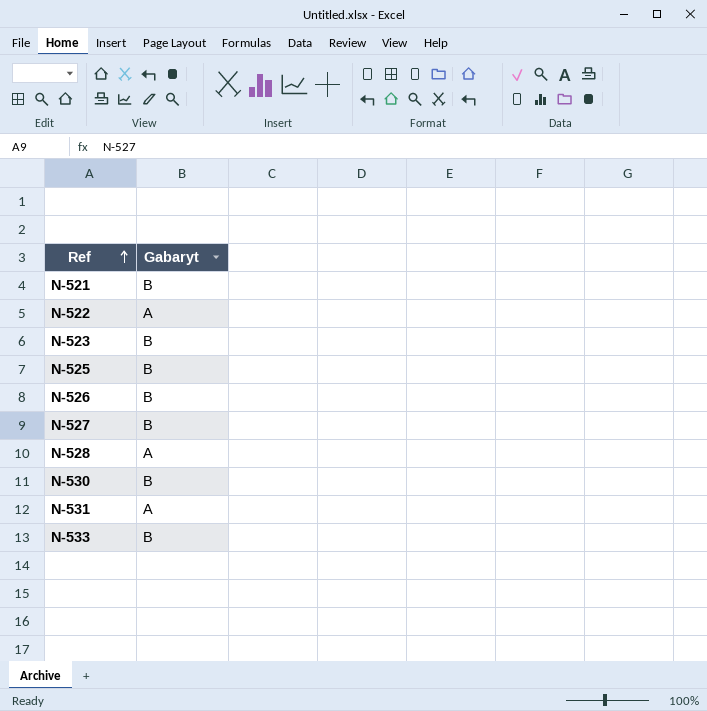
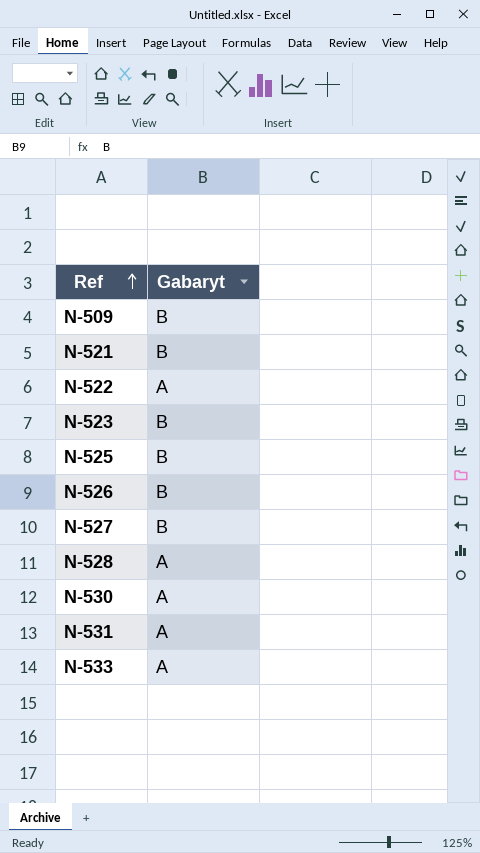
row N-509: none -> B
N-530 | Gabaryt: B -> A
N-533 | Gabaryt: B -> A

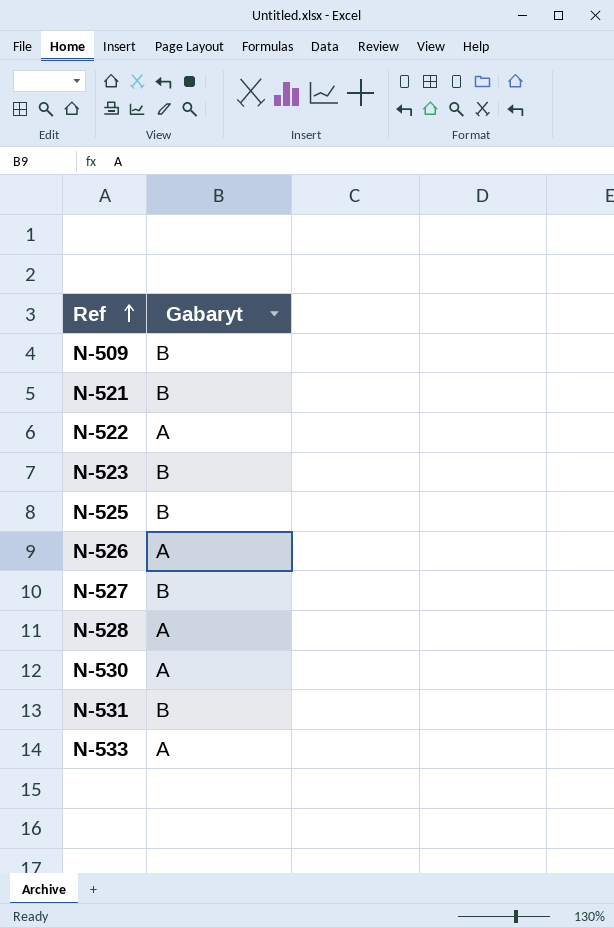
N-526 | Gabaryt: B -> A
N-531 | Gabaryt: A -> B

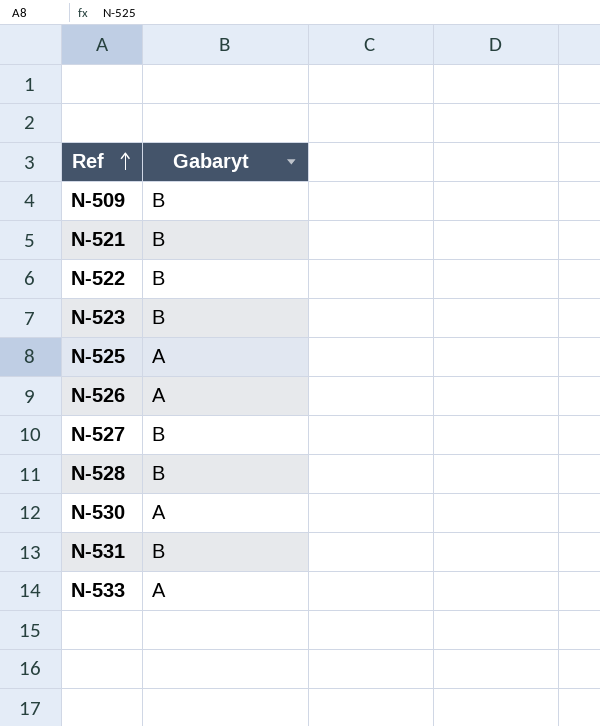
N-522 | Gabaryt: A -> B
N-525 | Gabaryt: B -> A
N-528 | Gabaryt: A -> B

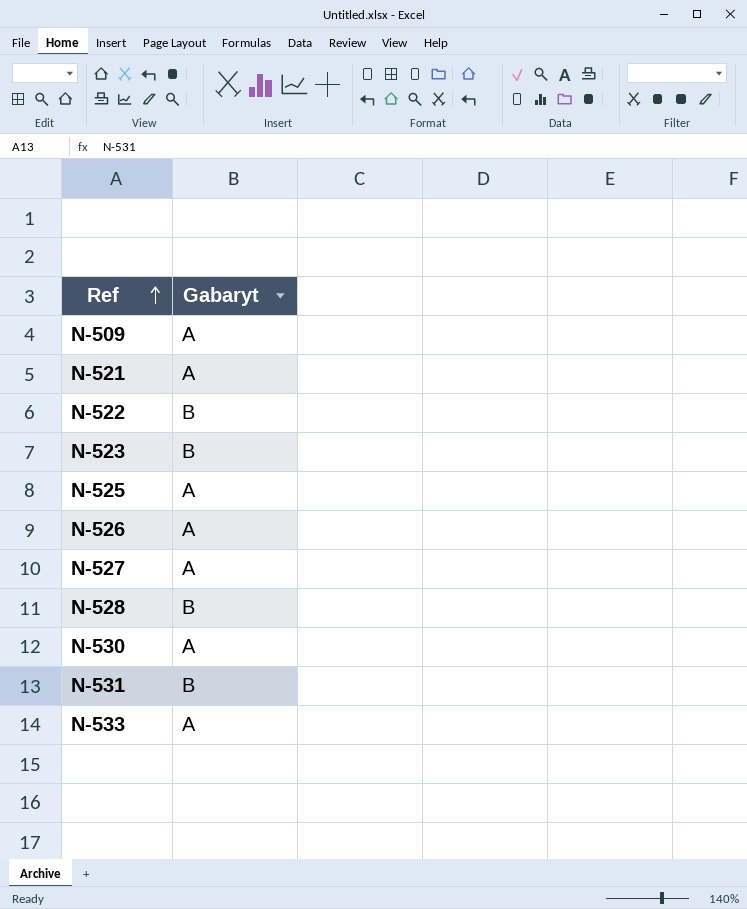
N-509 | Gabaryt: B -> A
N-521 | Gabaryt: B -> A
N-527 | Gabaryt: B -> A

